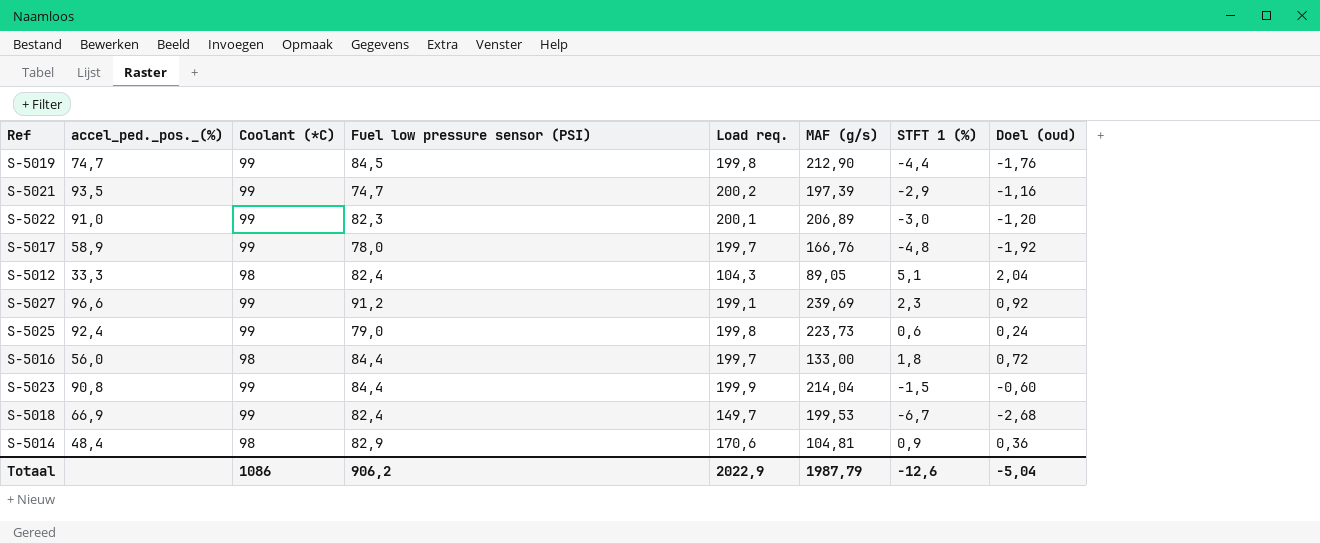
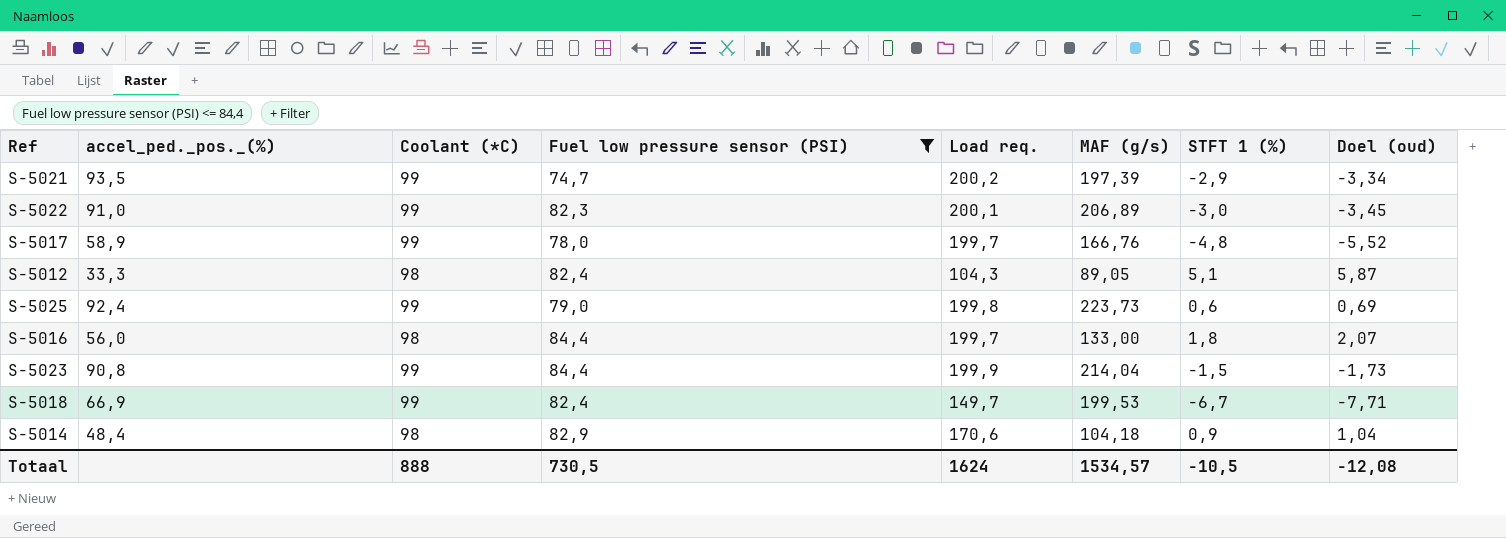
filter: none -> Fuel low pressure sensor (PSI) <= 84,4
column Doel (oud) | formula: [STFT 1 (%)] * 0,4 -> [STFT 1 (%)] * 1,15
S-5014 | MAF (g/s): 104,81 -> 104,18
Totaal | Coolant (*C): 1086 -> 888
Totaal | Fuel low pressure sensor (PSI): 906,2 -> 730,5
Totaal | Load req.: 2022,9 -> 1624
Totaal | MAF (g/s): 1987,79 -> 1534,57
Totaal | STFT 1 (%): -12,6 -> -10,5
Totaal | Doel (oud): -5,04 -> -12,08

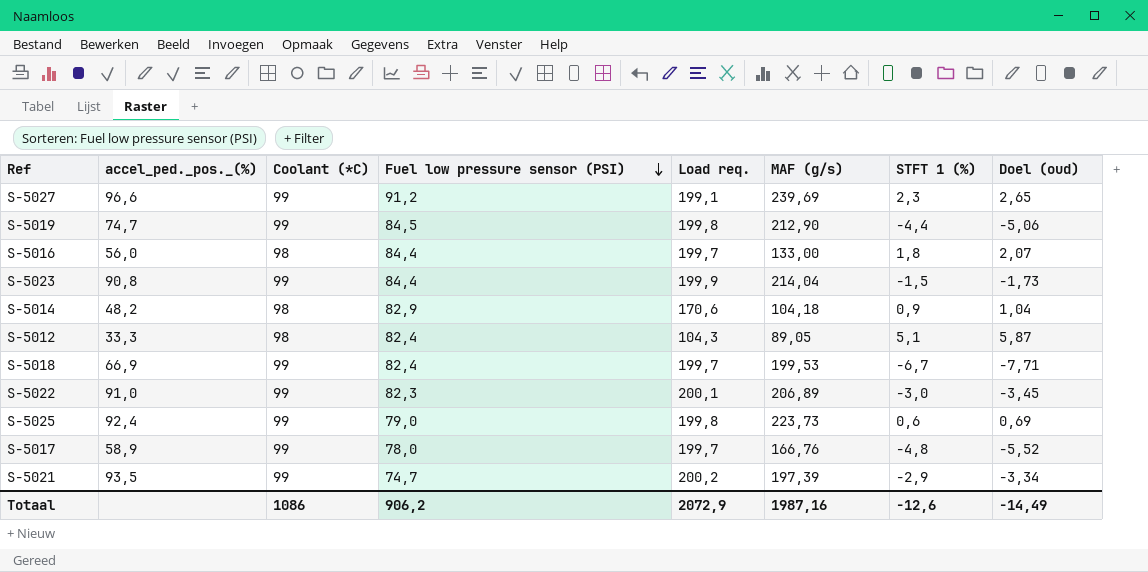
filter: Fuel low pressure sensor (PSI) <= 84,4 -> none
row order: none -> Fuel low pressure sensor (PSI) descending
S-5014 | accel_ped._pos._(%): 48,4 -> 48,2
S-5018 | Load req.: 149,7 -> 199,7
Totaal | Coolant (*C): 888 -> 1086
Totaal | Fuel low pressure sensor (PSI): 730,5 -> 906,2
Totaal | Load req.: 1624 -> 2072,9
Totaal | MAF (g/s): 1534,57 -> 1987,16
Totaal | STFT 1 (%): -10,5 -> -12,6
Totaal | Doel (oud): -12,08 -> -14,49

